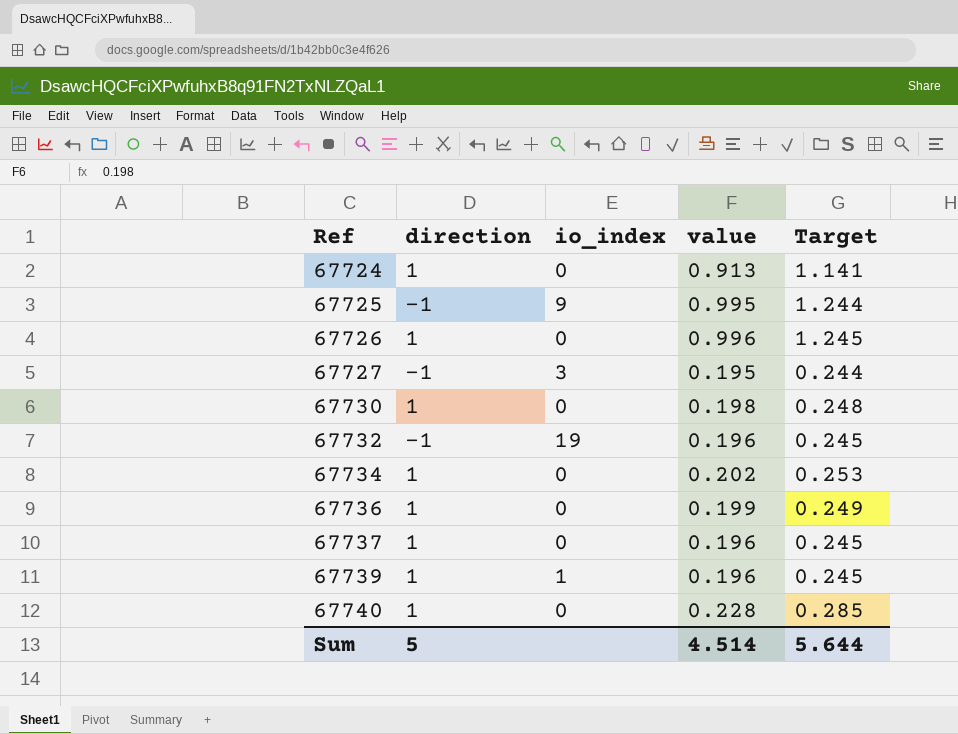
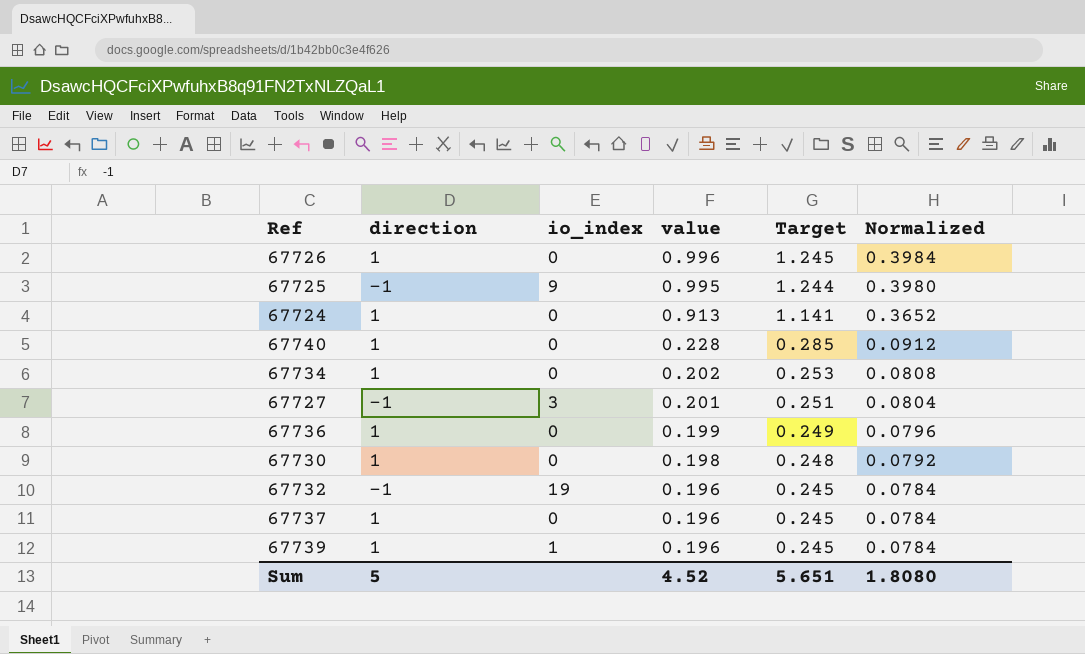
row order: Ref ascending -> value descending
column Normalized | formula: none -> [value] * 0.4
67727 | value: 0.195 -> 0.201
67727 | Target: 0.244 -> 0.251
Sum | value: 4.514 -> 4.52
Sum | Target: 5.644 -> 5.651

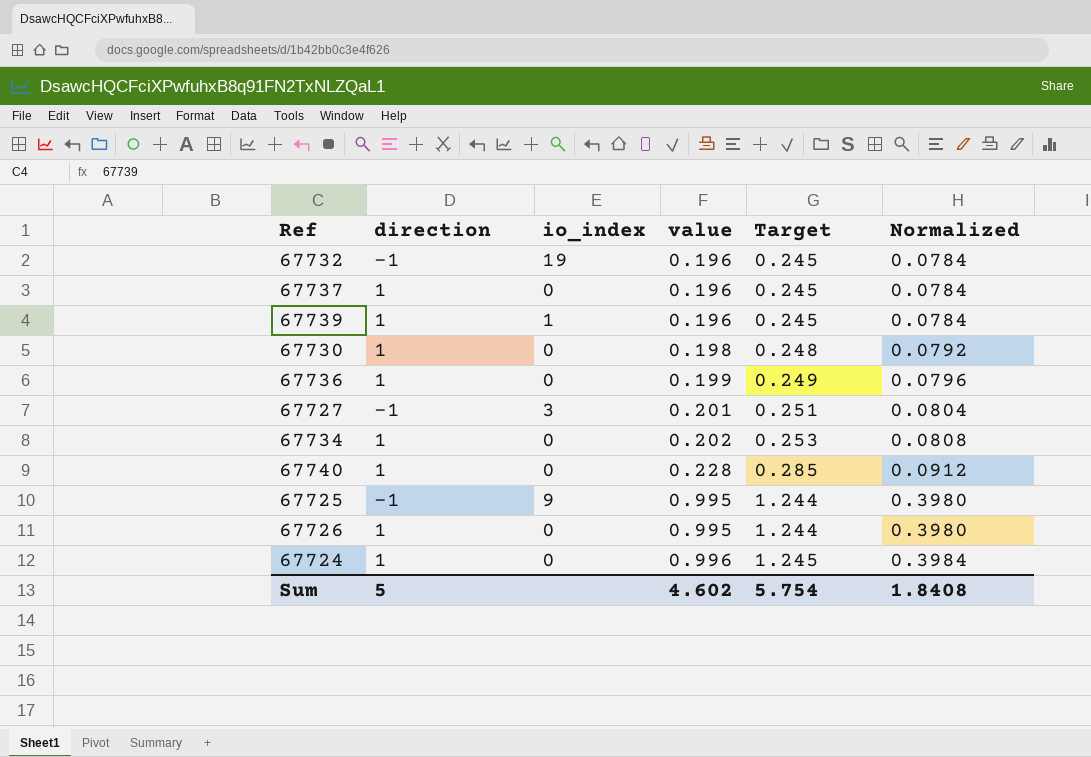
row order: value descending -> value ascending
67726 | value: 0.996 -> 0.995
67726 | Target: 1.245 -> 1.244
67726 | Normalized: 0.3984 -> 0.3980
67724 | value: 0.913 -> 0.996
67724 | Target: 1.141 -> 1.245
67724 | Normalized: 0.3652 -> 0.3984
Sum | value: 4.52 -> 4.602
Sum | Target: 5.651 -> 5.754
Sum | Normalized: 1.8080 -> 1.8408

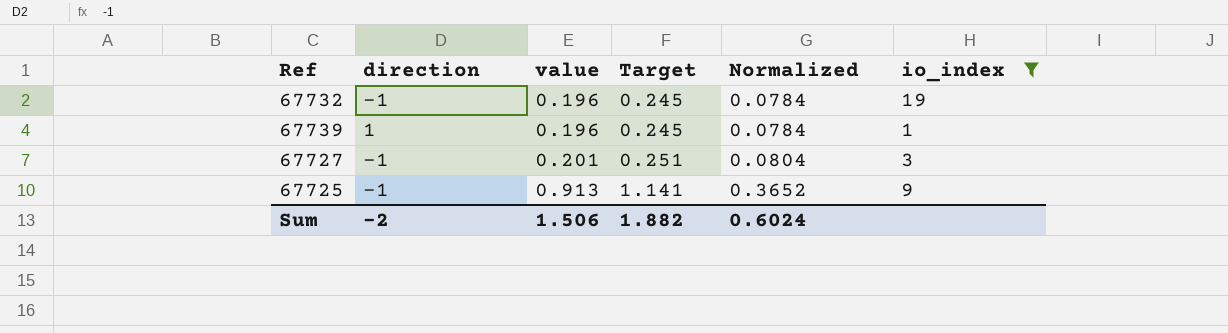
filter: none -> io_index != 0
column io_index | position: 3 -> 6
67725 | value: 0.995 -> 0.913
67725 | Target: 1.244 -> 1.141
67725 | Normalized: 0.3980 -> 0.3652
Sum | direction: 5 -> -2
Sum | value: 4.602 -> 1.506
Sum | Target: 5.754 -> 1.882
Sum | Normalized: 1.8408 -> 0.6024

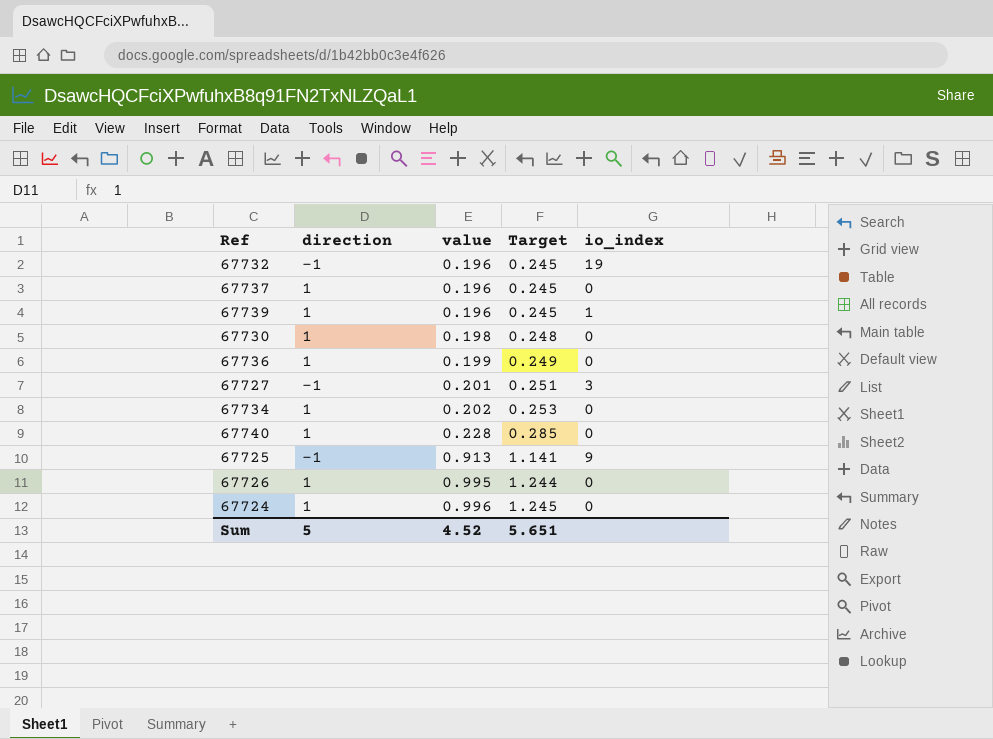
filter: io_index != 0 -> none
column Normalized | formula: [value] * 0.4 -> none
Sum | direction: -2 -> 5
Sum | value: 1.506 -> 4.52
Sum | Target: 1.882 -> 5.651

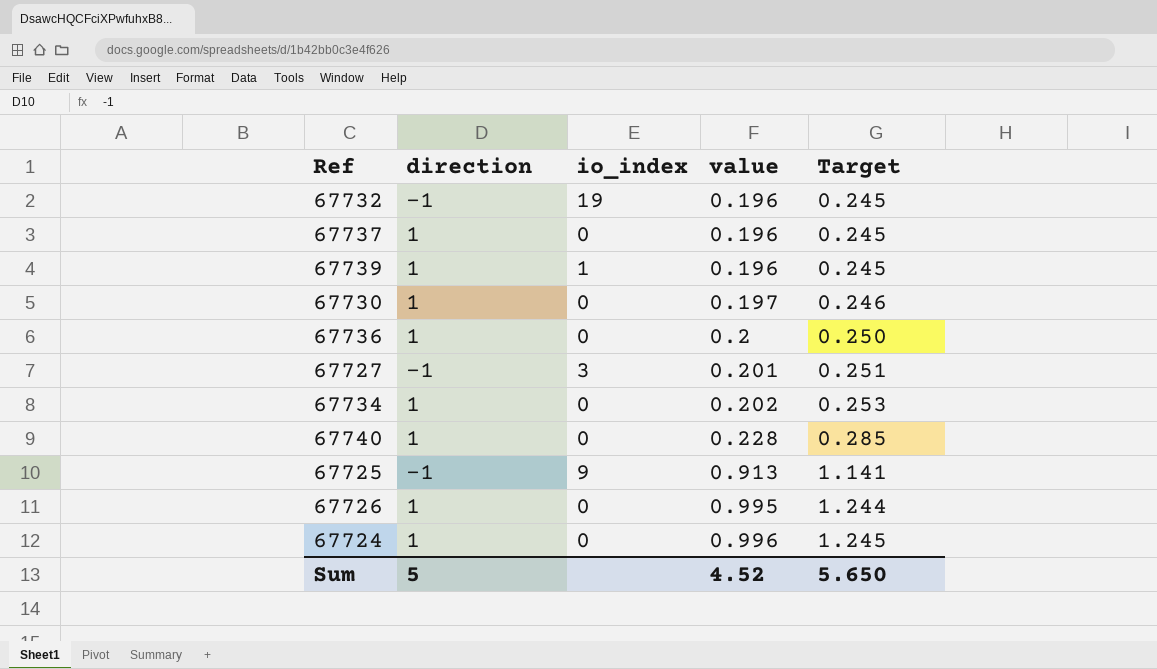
column io_index | position: 5 -> 3
67730 | value: 0.198 -> 0.197
67730 | Target: 0.248 -> 0.246
67736 | value: 0.199 -> 0.2
67736 | Target: 0.249 -> 0.250
Sum | Target: 5.651 -> 5.650

